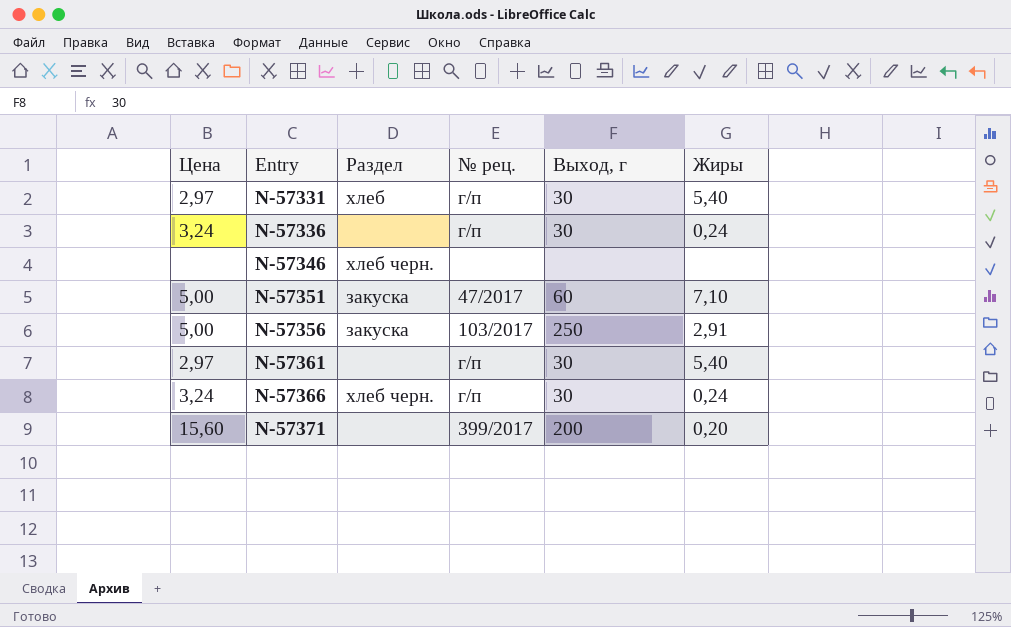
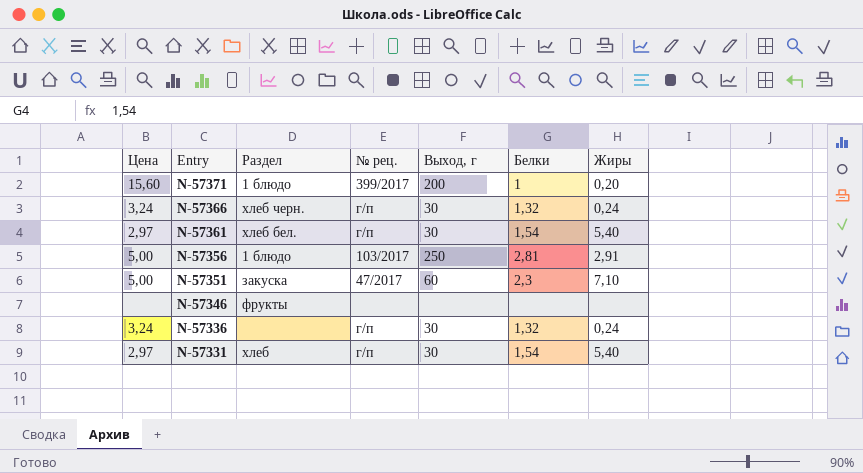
row order: Entry ascending -> Entry descending
column Белки | position: none -> 6
N-57371 | Раздел: none -> 1 блюдо
N-57361 | Раздел: none -> хлеб бел.
N-57356 | Раздел: закуска -> 1 блюдо
N-57346 | Раздел: хлеб черн. -> фрукты

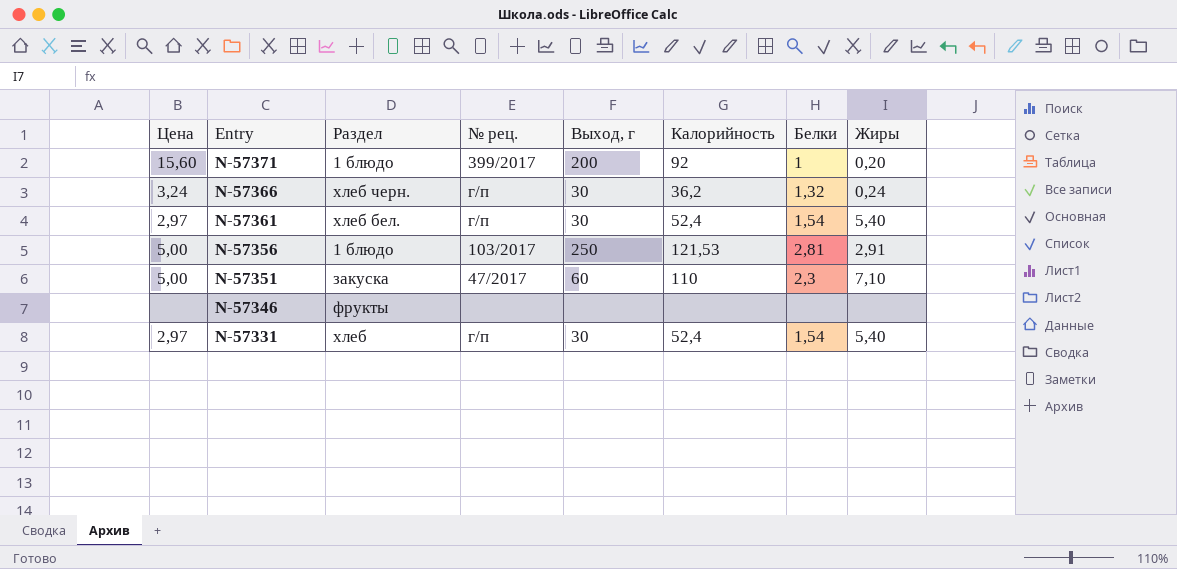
column Калорийность | position: none -> 6
row N-57336: 3,24 | none | г/п | 30 | 1,32 | 0,24 -> none

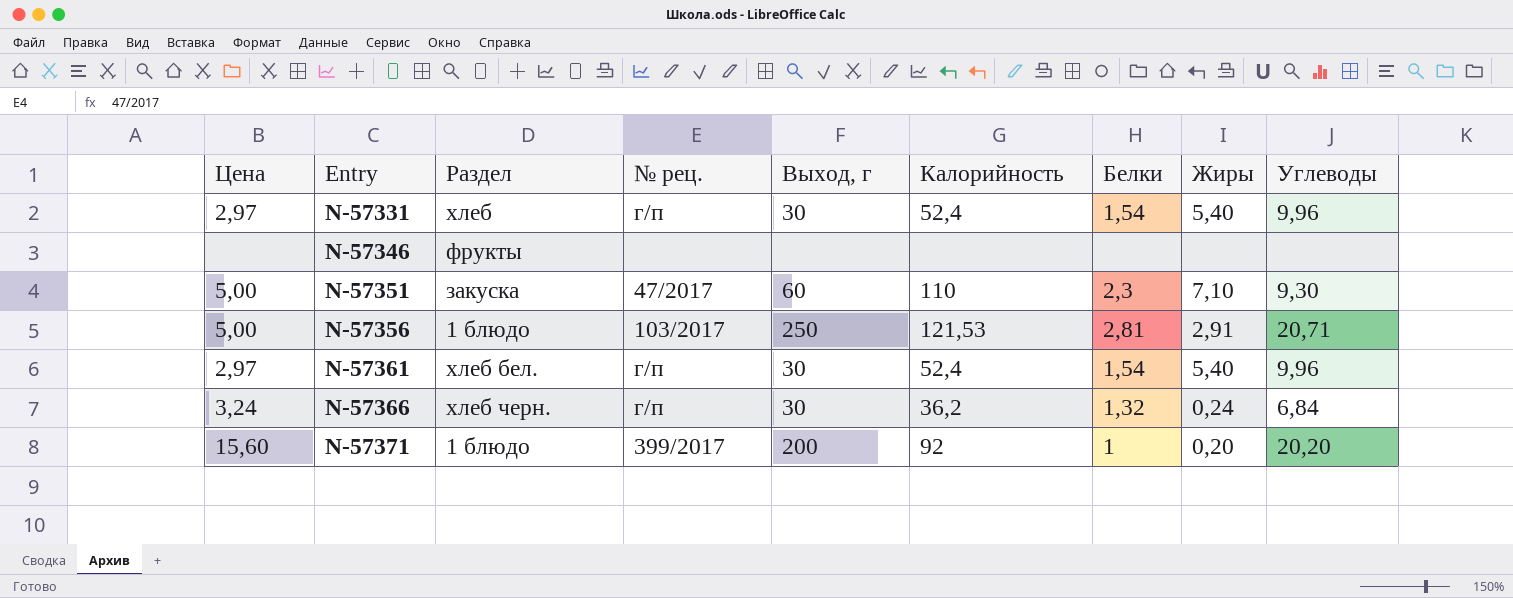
row order: Entry descending -> Entry ascending
column Углеводы | position: none -> 9

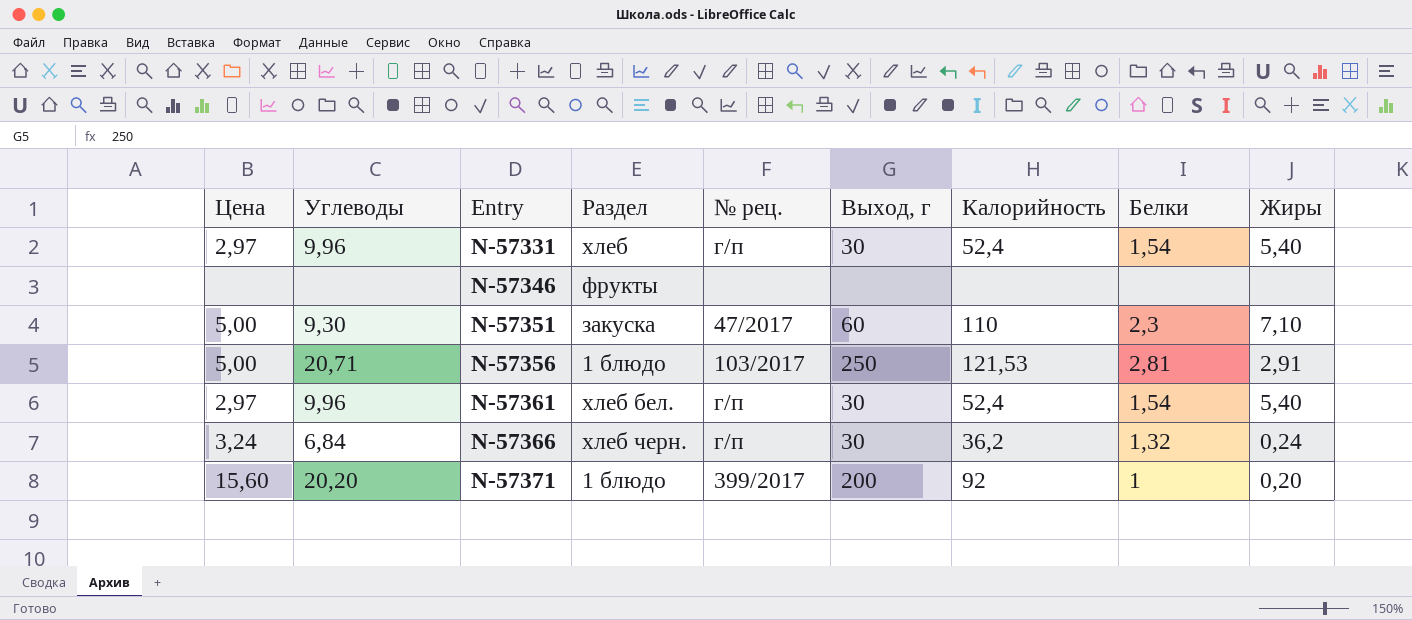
column Углеводы | position: 9 -> 2

